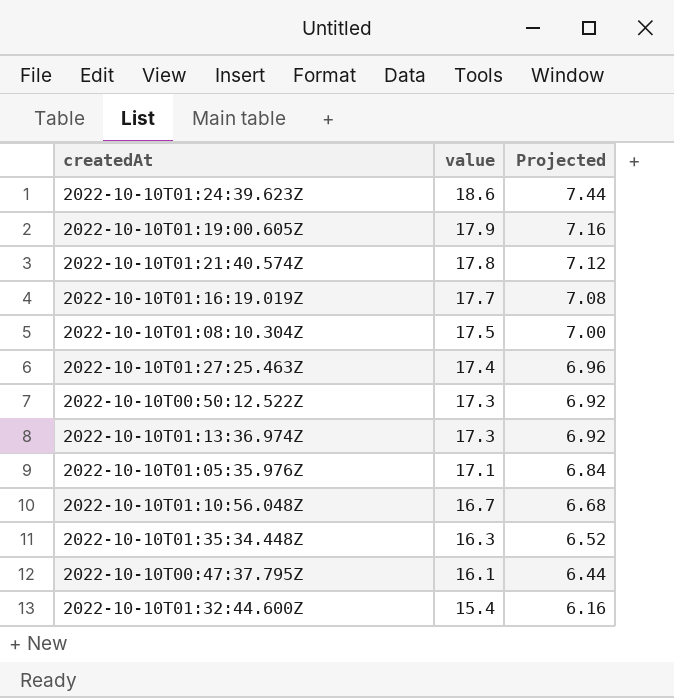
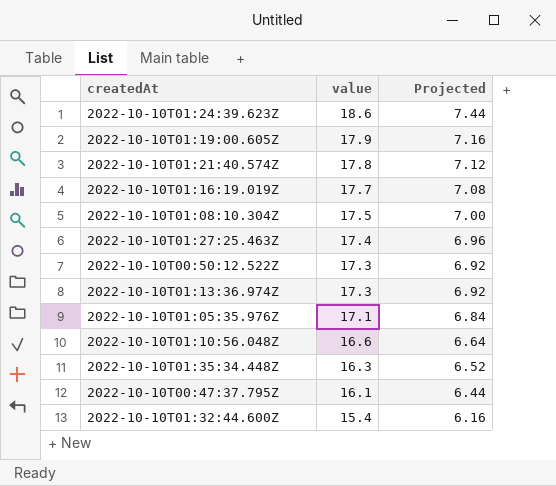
2022-10-10T01:10:56.048Z | value: 16.7 -> 16.6
2022-10-10T01:10:56.048Z | Projected: 6.68 -> 6.64

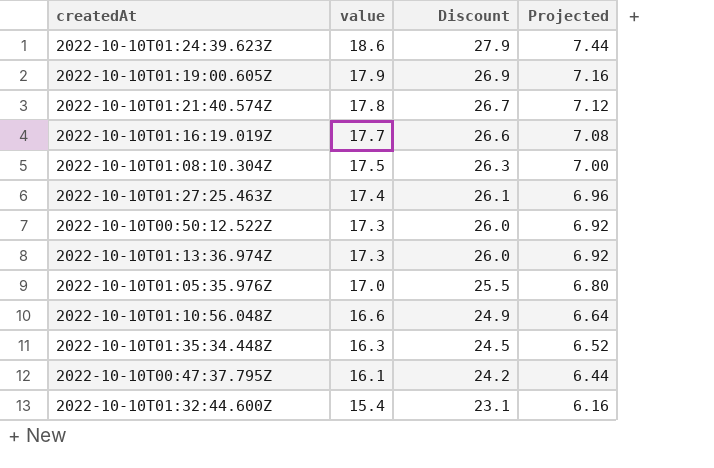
column Discount | formula: none -> [value] * 1.5
2022-10-10T01:05:35.976Z | value: 17.1 -> 17.0
2022-10-10T01:05:35.976Z | Projected: 6.84 -> 6.80

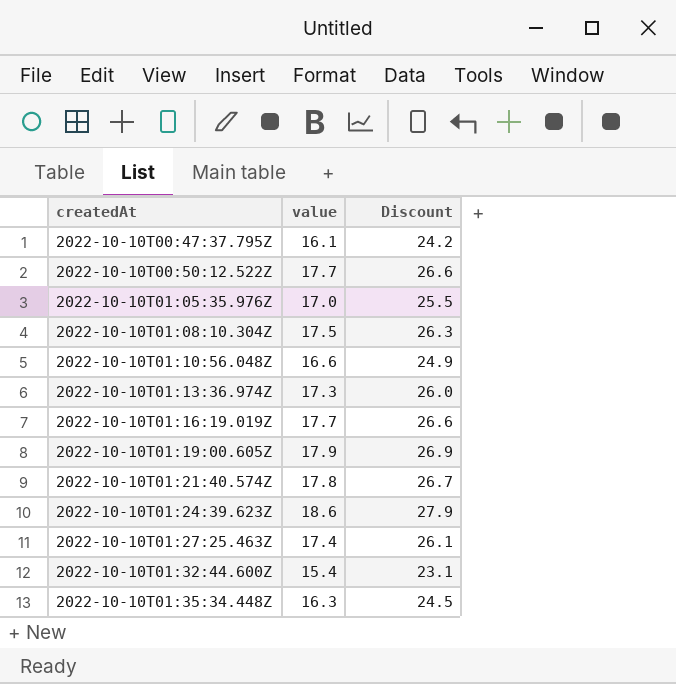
row order: value descending -> createdAt ascending
column Projected | formula: [value] * 0.4 -> none
2022-10-10T00:50:12.522Z | value: 17.3 -> 17.7
2022-10-10T00:50:12.522Z | Discount: 26.0 -> 26.6

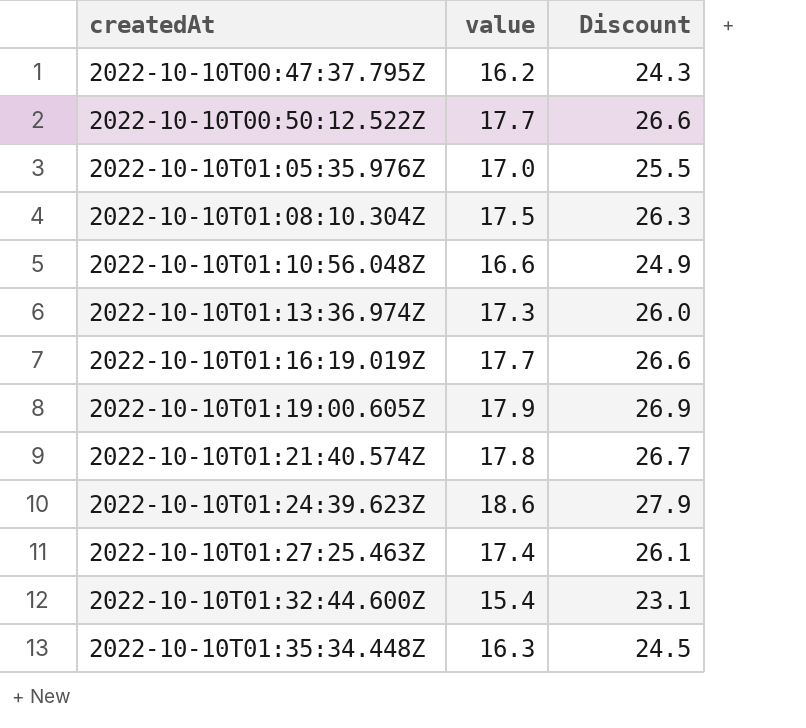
2022-10-10T00:47:37.795Z | value: 16.1 -> 16.2
2022-10-10T00:47:37.795Z | Discount: 24.2 -> 24.3

